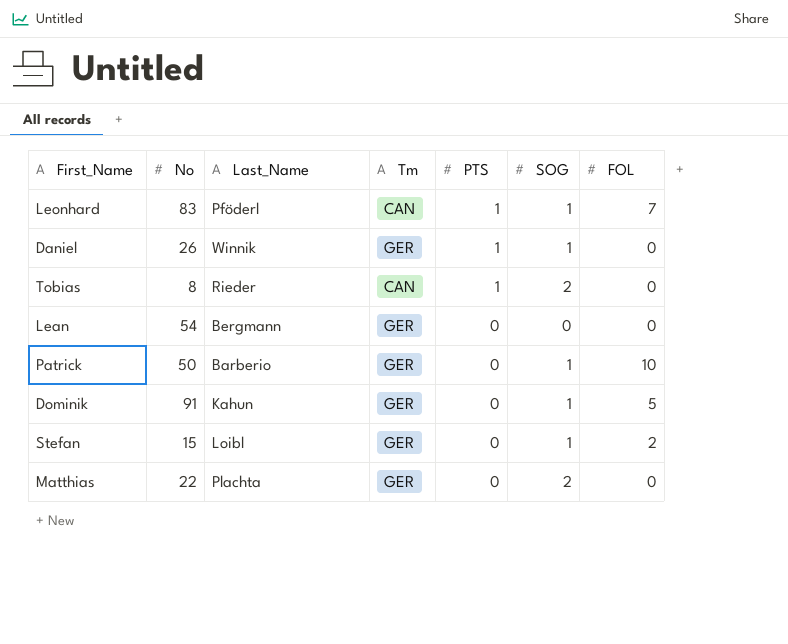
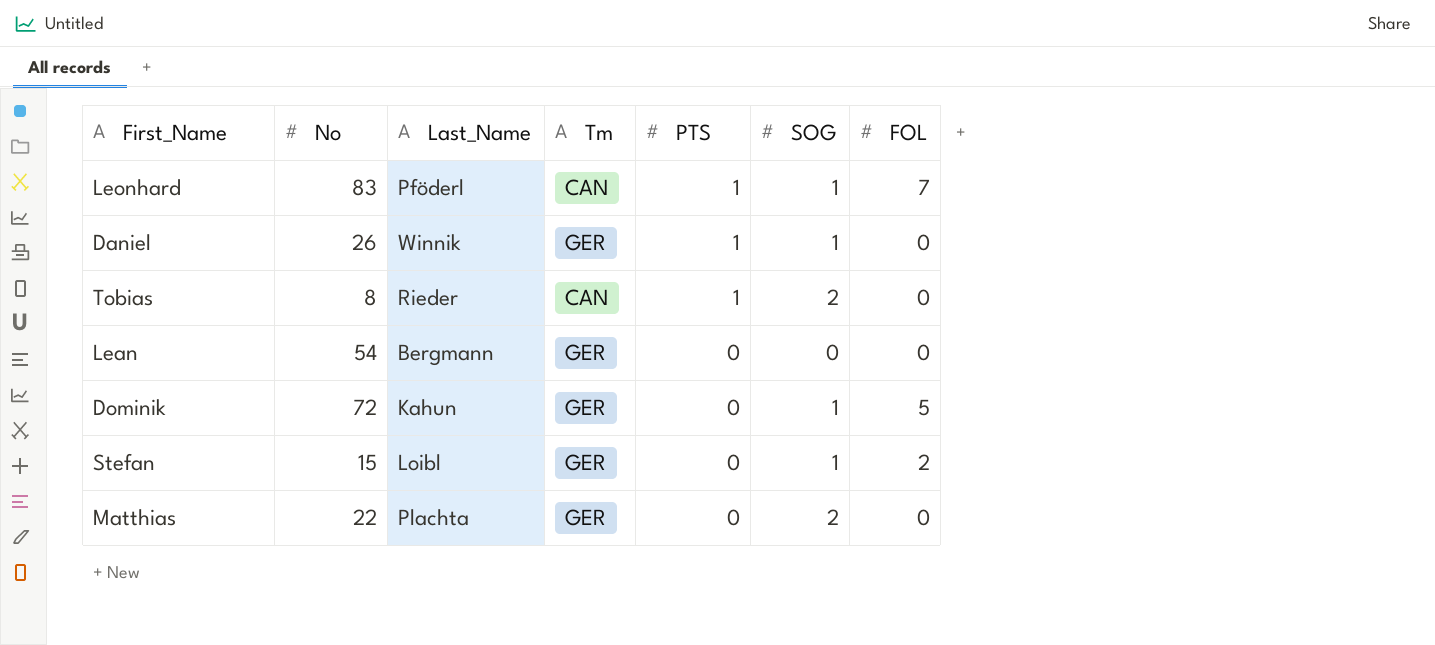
row Patrick: 50 | Barberio | GER | 0 | 1 | 10 -> none
Dominik | No: 91 -> 72

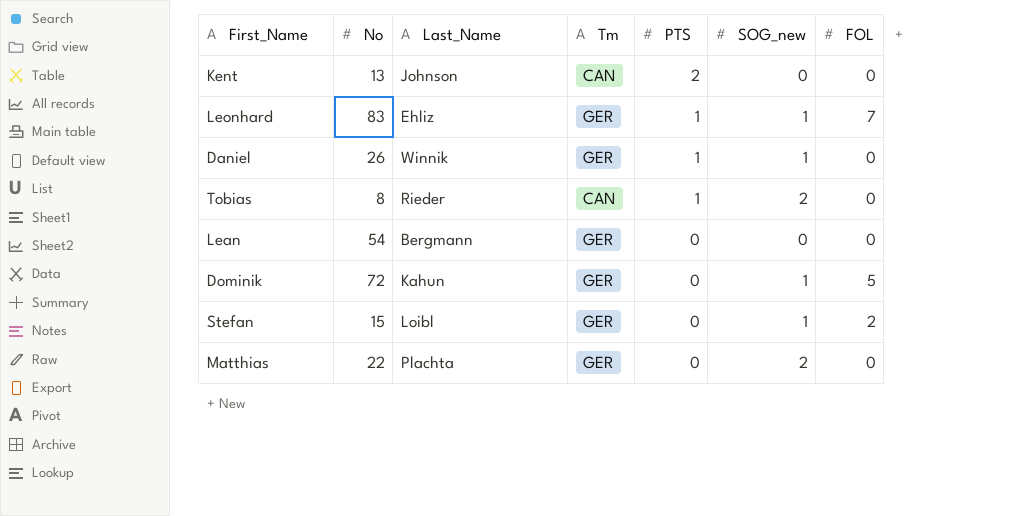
column name: SOG -> SOG_new
row Kent: none -> 13 | Johnson | CAN | 2 | 0 | 0
Leonhard | Last_Name: Pföderl -> Ehliz
Leonhard | Tm: CAN -> GER

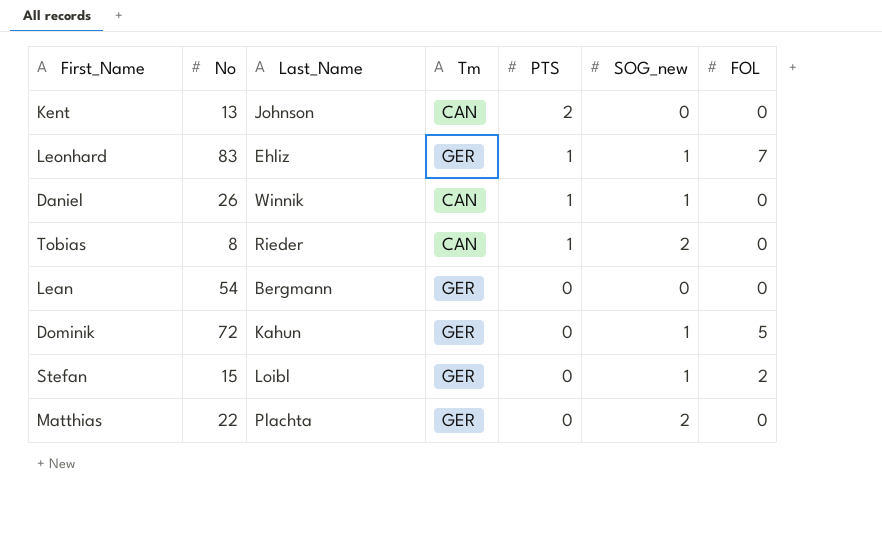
Daniel | Tm: GER -> CAN

